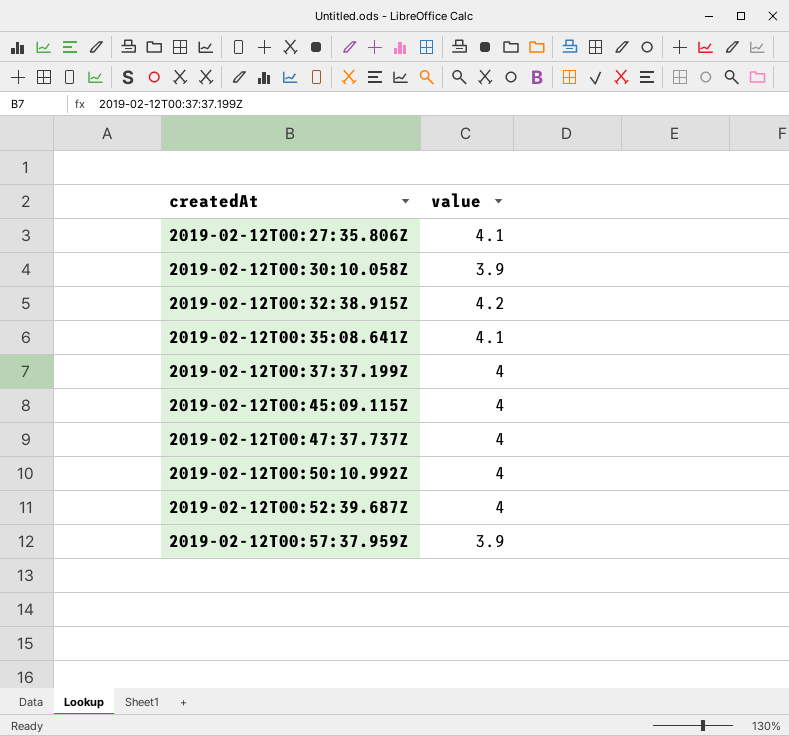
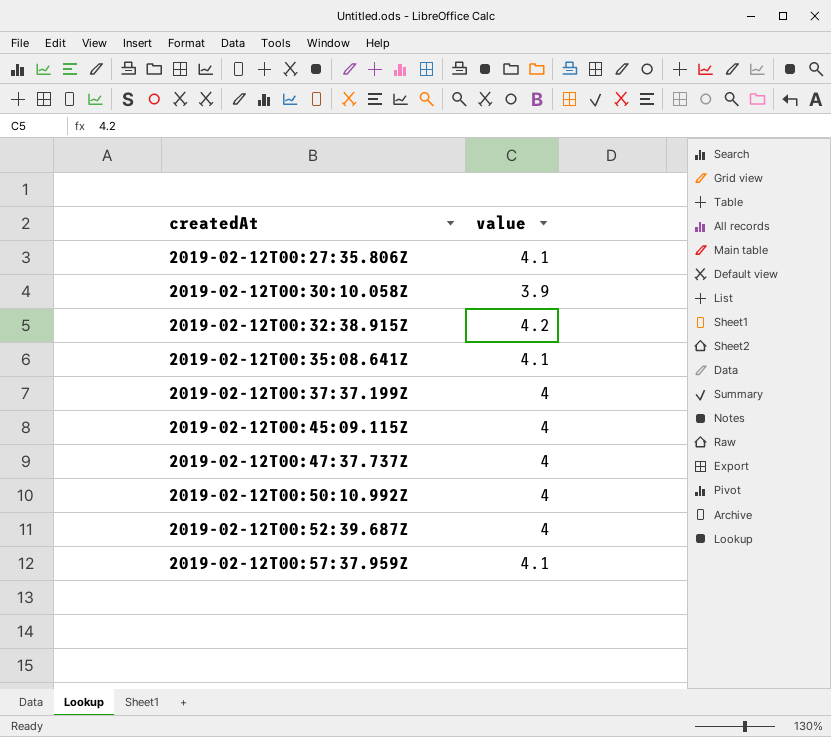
2019-02-12T00:57:37.959Z | value: 3.9 -> 4.1

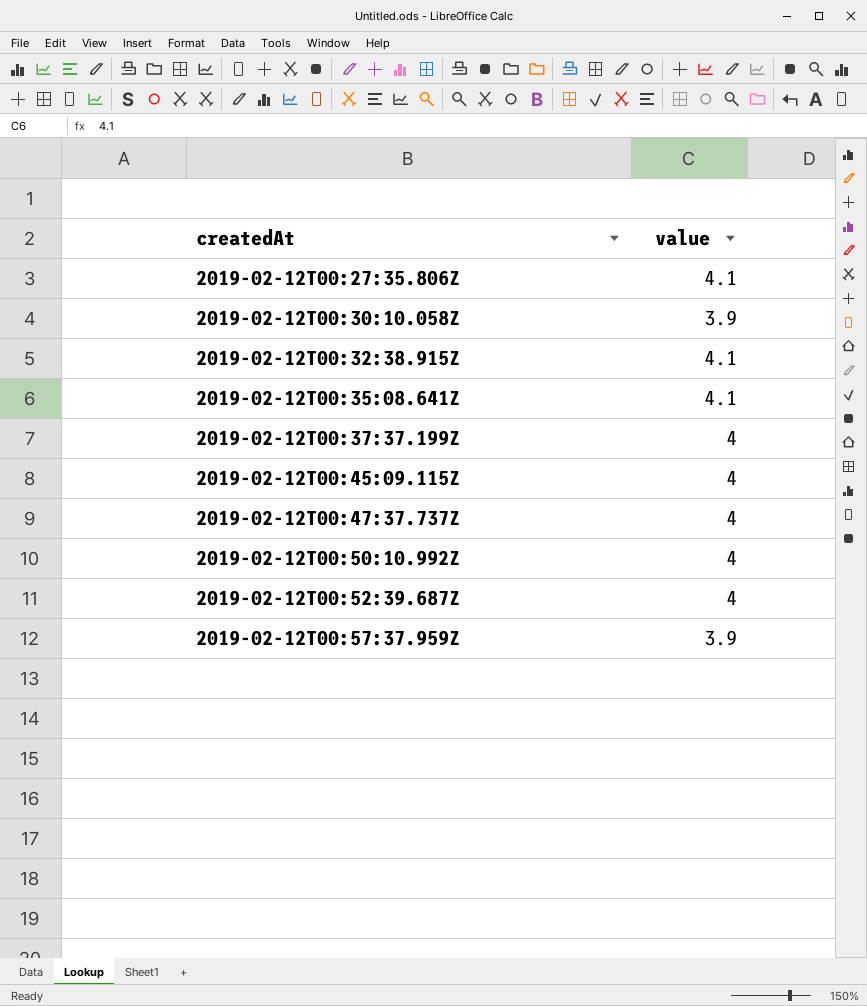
2019-02-12T00:32:38.915Z | value: 4.2 -> 4.1
2019-02-12T00:57:37.959Z | value: 4.1 -> 3.9

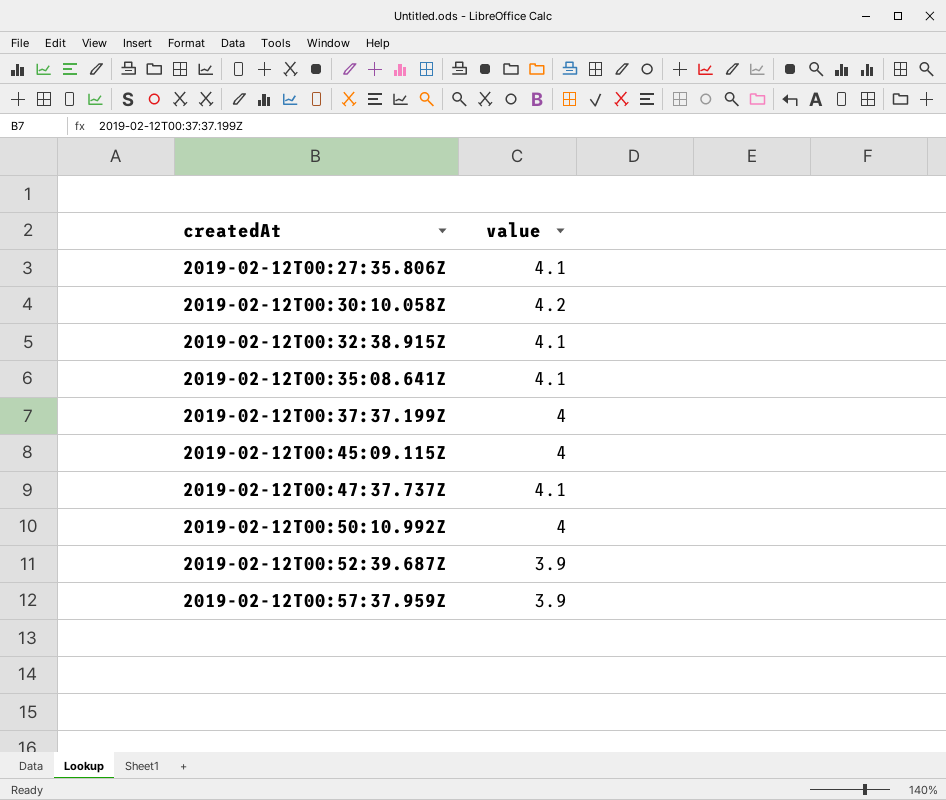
2019-02-12T00:30:10.058Z | value: 3.9 -> 4.2
2019-02-12T00:47:37.737Z | value: 4 -> 4.1
2019-02-12T00:52:39.687Z | value: 4 -> 3.9

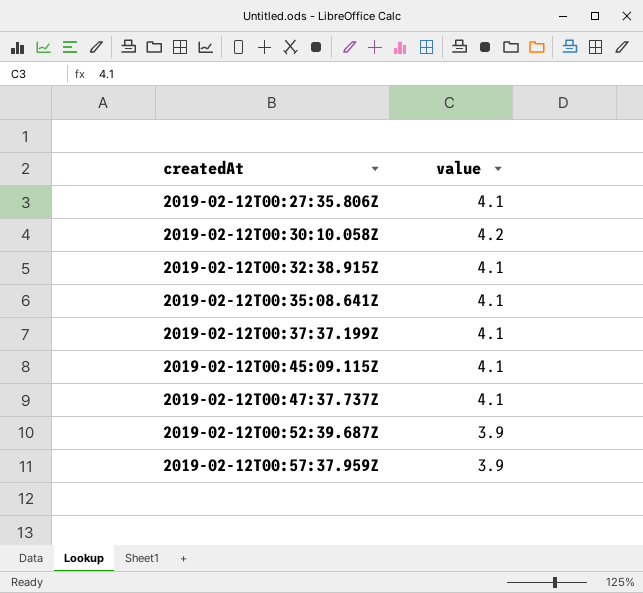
row 2019-02-12T00:50:10.992Z: 4 -> none
2019-02-12T00:37:37.199Z | value: 4 -> 4.1
2019-02-12T00:45:09.115Z | value: 4 -> 4.1

